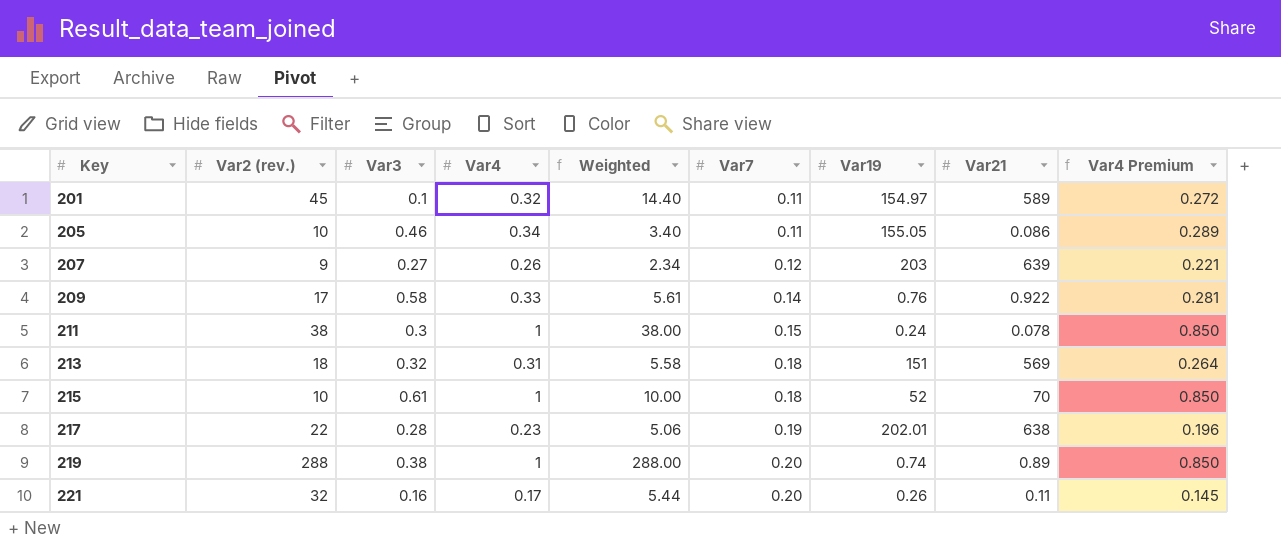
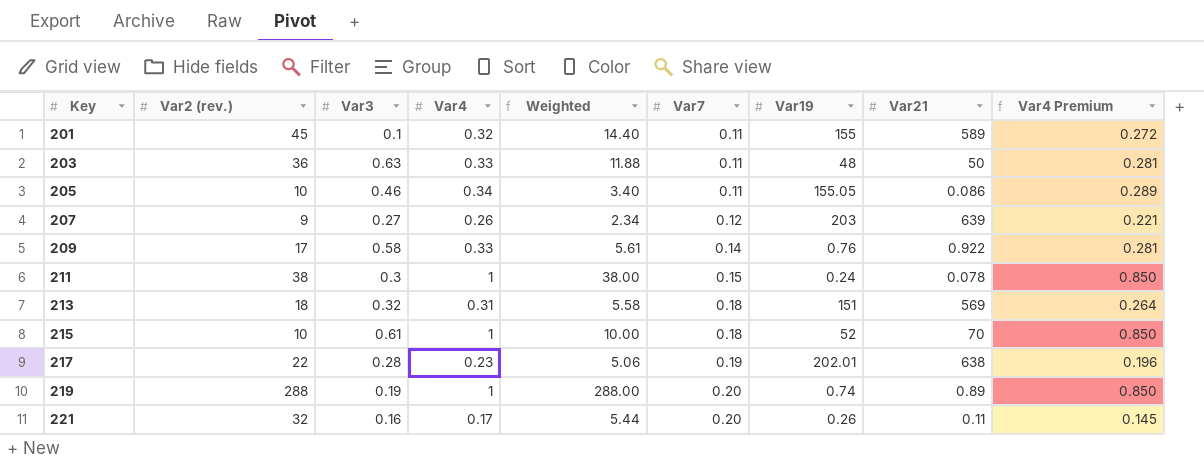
201 | Var19: 154.97 -> 155
row 203: none -> 36 | 0.63 | 0.33 | 11.88 | 0.11 | 48 | 50 | 0.281
219 | Var3: 0.38 -> 0.19

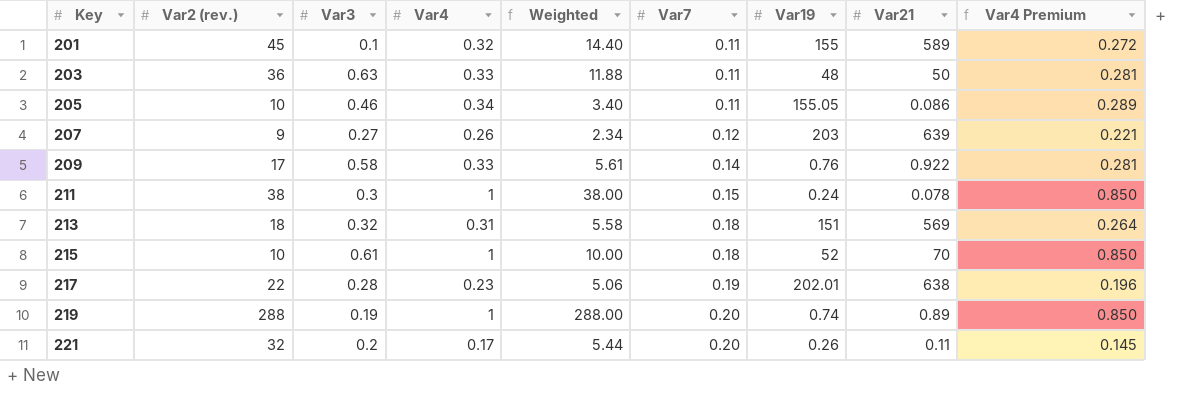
221 | Var3: 0.16 -> 0.2

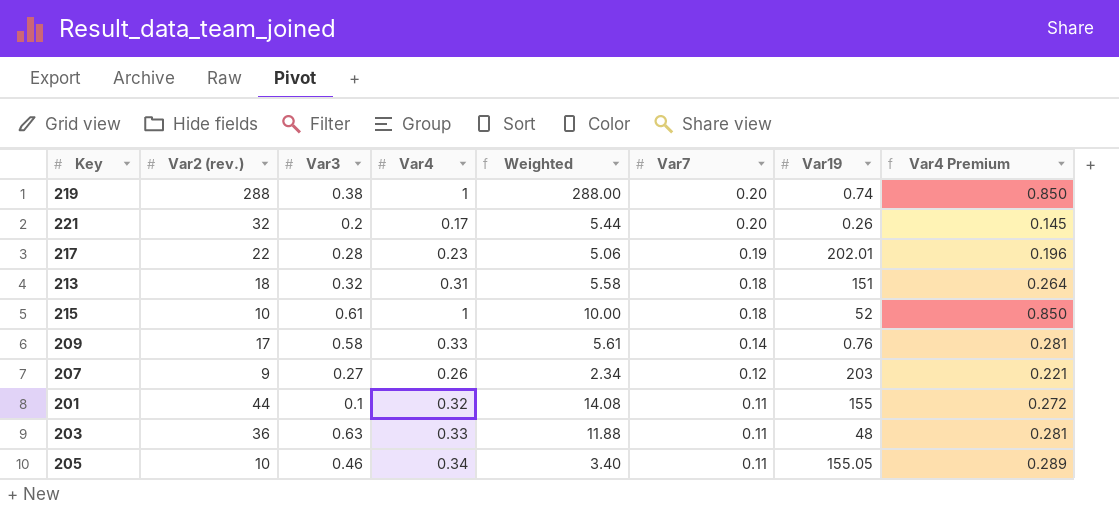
row order: Key ascending -> Var7 descending
column Var21 | position: 8 -> none
row 211: 38 | 0.3 | 1 | 38.00 | 0.15 | 0.24 | 0.078 | 0.850 -> none
219 | Var3: 0.19 -> 0.38
201 | Var2 (rev.): 45 -> 44
201 | Weighted: 14.40 -> 14.08

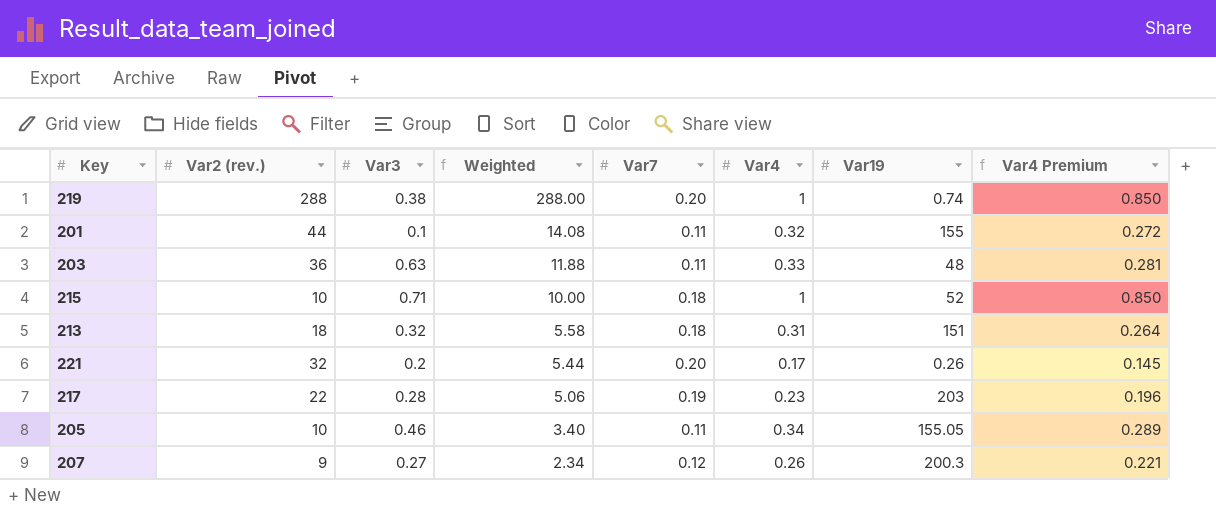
row order: Var7 descending -> Weighted descending
column Var4 | position: 4 -> 6
row 209: 17 | 0.58 | 0.33 | 5.61 | 0.14 | 0.76 | 0.281 -> none
215 | Var3: 0.61 -> 0.71
217 | Var19: 202.01 -> 203
207 | Var19: 203 -> 200.3

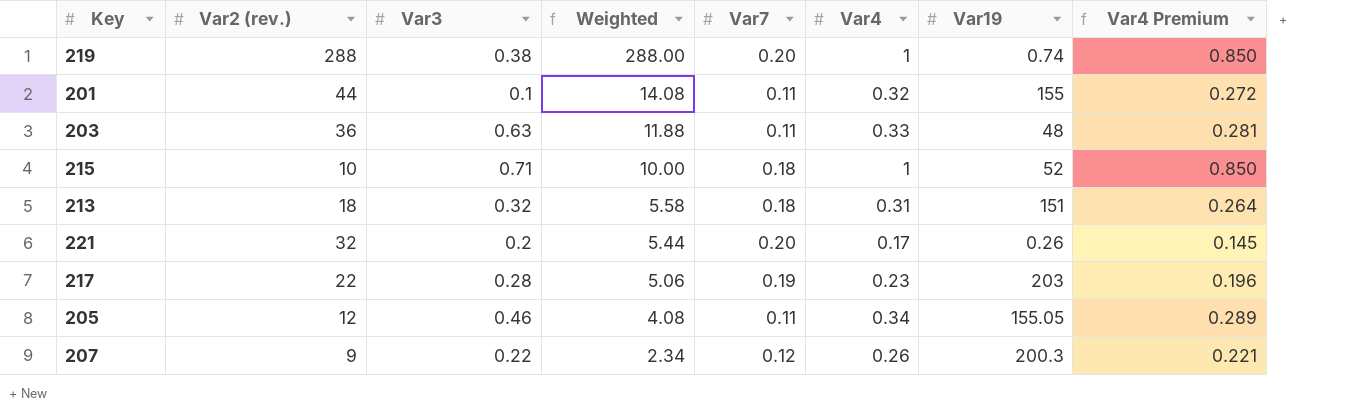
205 | Var2 (rev.): 10 -> 12
205 | Weighted: 3.40 -> 4.08
207 | Var3: 0.27 -> 0.22

